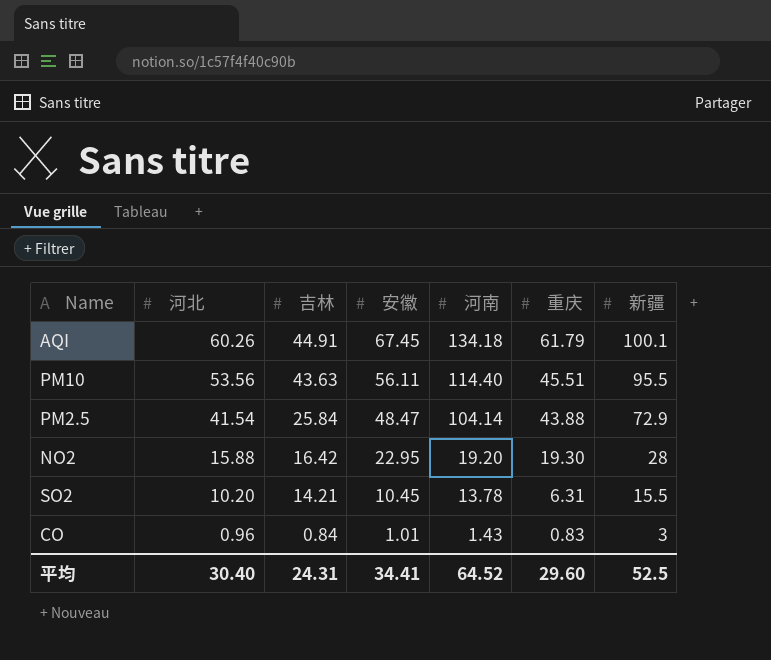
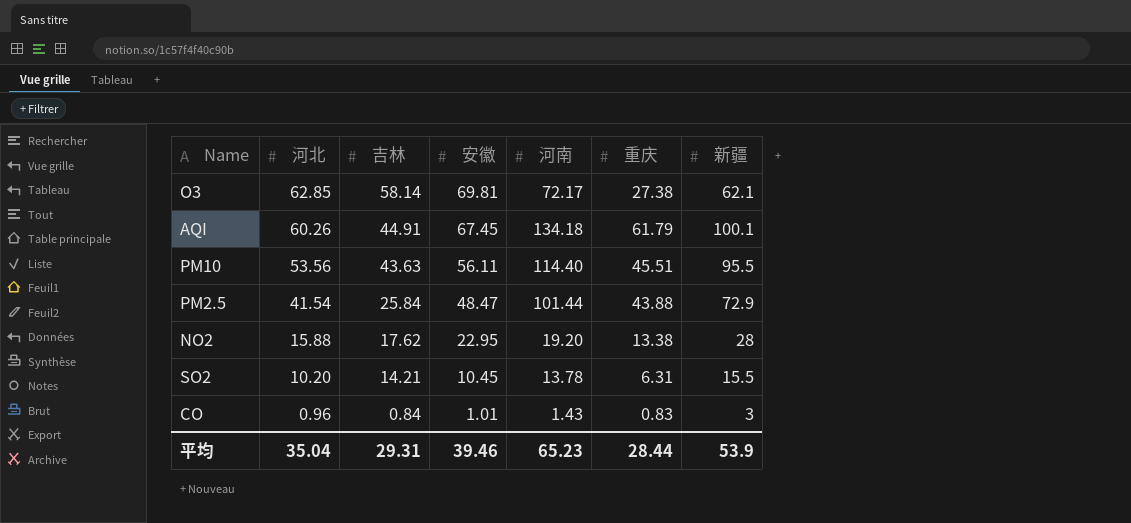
row O3: none -> 62.85 | 58.14 | 69.81 | 72.17 | 27.38 | 62.1
PM2.5 | 河南: 104.14 -> 101.44
NO2 | 吉林: 16.42 -> 17.62
NO2 | 重庆: 19.30 -> 13.38
平均 | 河北: 30.40 -> 35.04
平均 | 吉林: 24.31 -> 29.31
平均 | 安徽: 34.41 -> 39.46
平均 | 河南: 64.52 -> 65.23
平均 | 重庆: 29.60 -> 28.44
平均 | 新疆: 52.5 -> 53.9

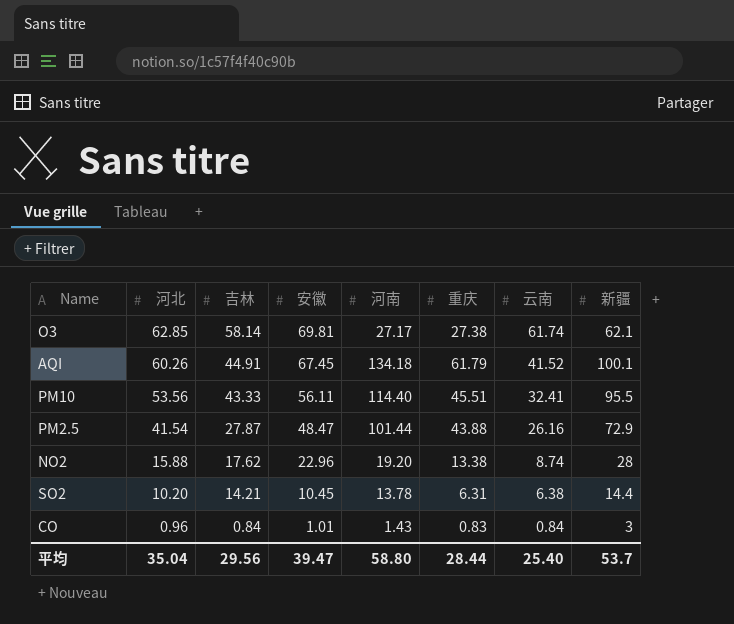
column 云南 | position: none -> 7
O3 | 河南: 72.17 -> 27.17
PM10 | 吉林: 43.63 -> 43.33
PM2.5 | 吉林: 25.84 -> 27.87
NO2 | 安徽: 22.95 -> 22.96
SO2 | 新疆: 15.5 -> 14.4
平均 | 吉林: 29.31 -> 29.56
平均 | 安徽: 39.46 -> 39.47
平均 | 河南: 65.23 -> 58.80
平均 | 新疆: 53.9 -> 53.7

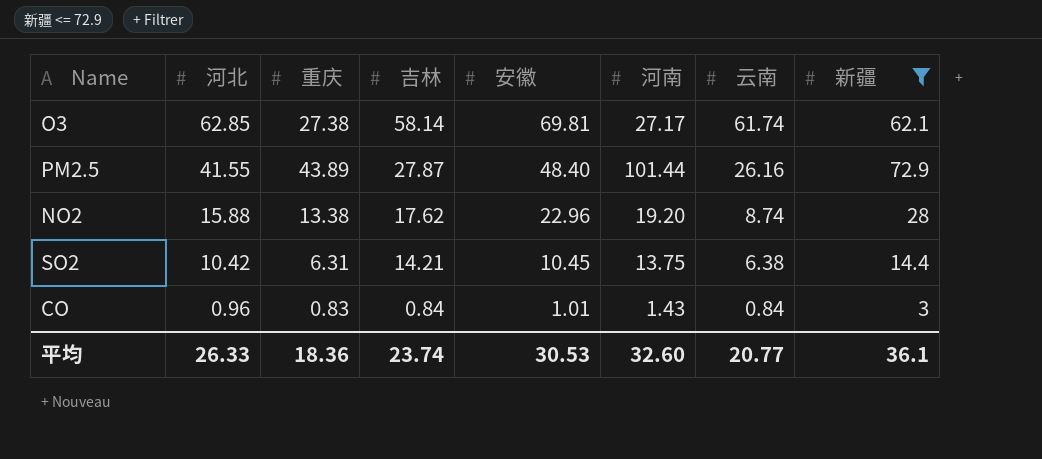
filter: none -> 新疆 <= 72.9
column 重庆 | position: 6 -> 3
PM2.5 | 河北: 41.54 -> 41.55
PM2.5 | 重庆: 43.88 -> 43.89
PM2.5 | 安徽: 48.47 -> 48.40
SO2 | 河北: 10.20 -> 10.42
SO2 | 河南: 13.78 -> 13.75
平均 | 河北: 35.04 -> 26.33
平均 | 重庆: 28.44 -> 18.36
平均 | 吉林: 29.56 -> 23.74
平均 | 安徽: 39.47 -> 30.53
平均 | 河南: 58.80 -> 32.60
平均 | 云南: 25.40 -> 20.77
平均 | 新疆: 53.7 -> 36.1

